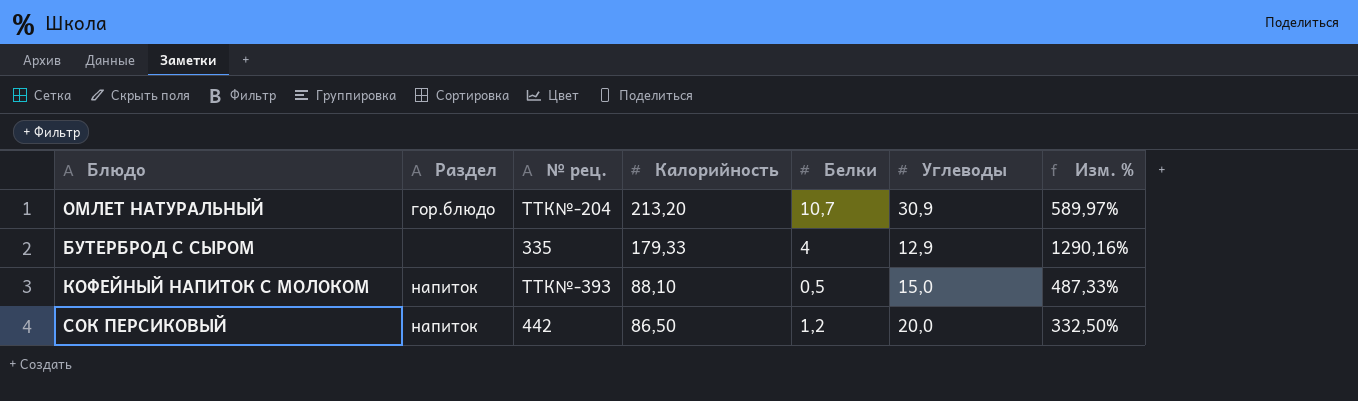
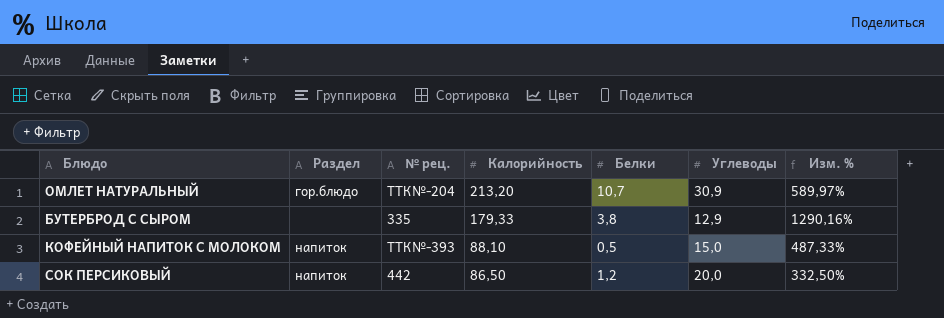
БУТЕРБРОД С СЫРОМ | Белки: 4 -> 3,8

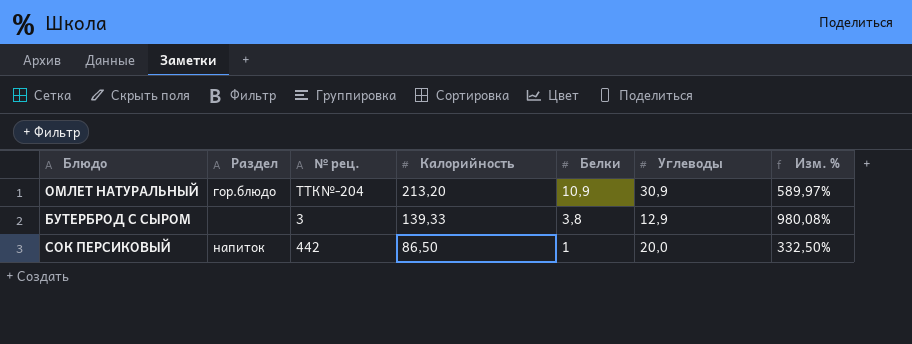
row КОФЕЙНЫЙ НАПИТОК С МОЛОКОМ: напиток | ТТК№-393 | 88,10 | 0,5 | 15,0 | 487,33% -> none
ОМЛЕТ НАТУРАЛЬНЫЙ | Белки: 10,7 -> 10,9
БУТЕРБРОД С СЫРОМ | № рец.: 335 -> 3
БУТЕРБРОД С СЫРОМ | Калорийность: 179,33 -> 139,33
БУТЕРБРОД С СЫРОМ | Изм. %: 1290,16% -> 980,08%
СОК ПЕРСИКОВЫЙ | Белки: 1,2 -> 1

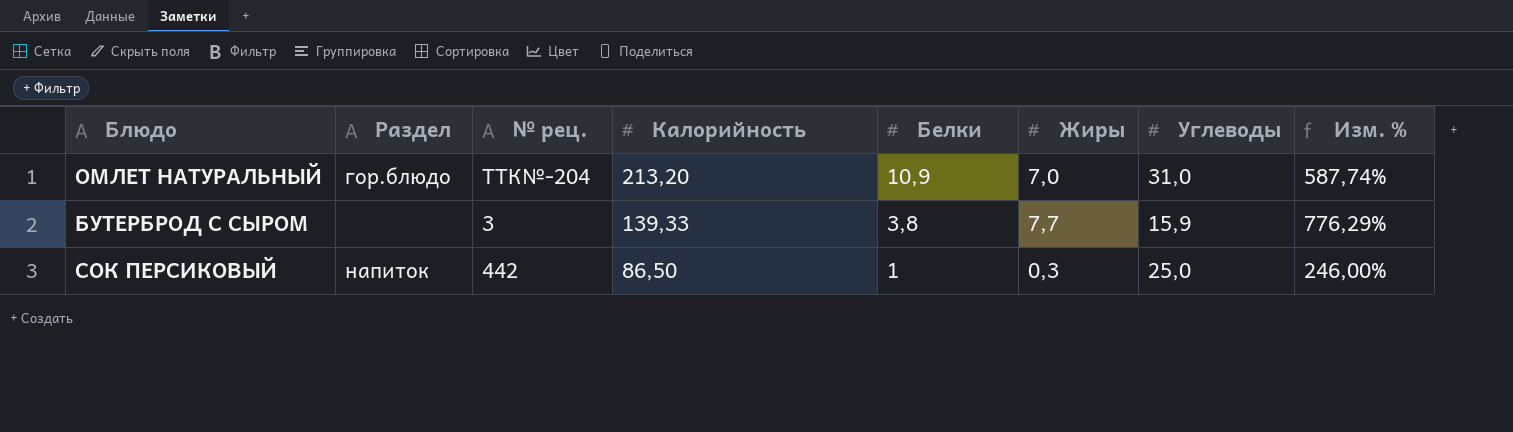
column Жиры | position: none -> 6
ОМЛЕТ НАТУРАЛЬНЫЙ | Углеводы: 30,9 -> 31,0
ОМЛЕТ НАТУРАЛЬНЫЙ | Изм. %: 589,97% -> 587,74%
БУТЕРБРОД С СЫРОМ | Углеводы: 12,9 -> 15,9
БУТЕРБРОД С СЫРОМ | Изм. %: 980,08% -> 776,29%
СОК ПЕРСИКОВЫЙ | Углеводы: 20,0 -> 25,0
СОК ПЕРСИКОВЫЙ | Изм. %: 332,50% -> 246,00%

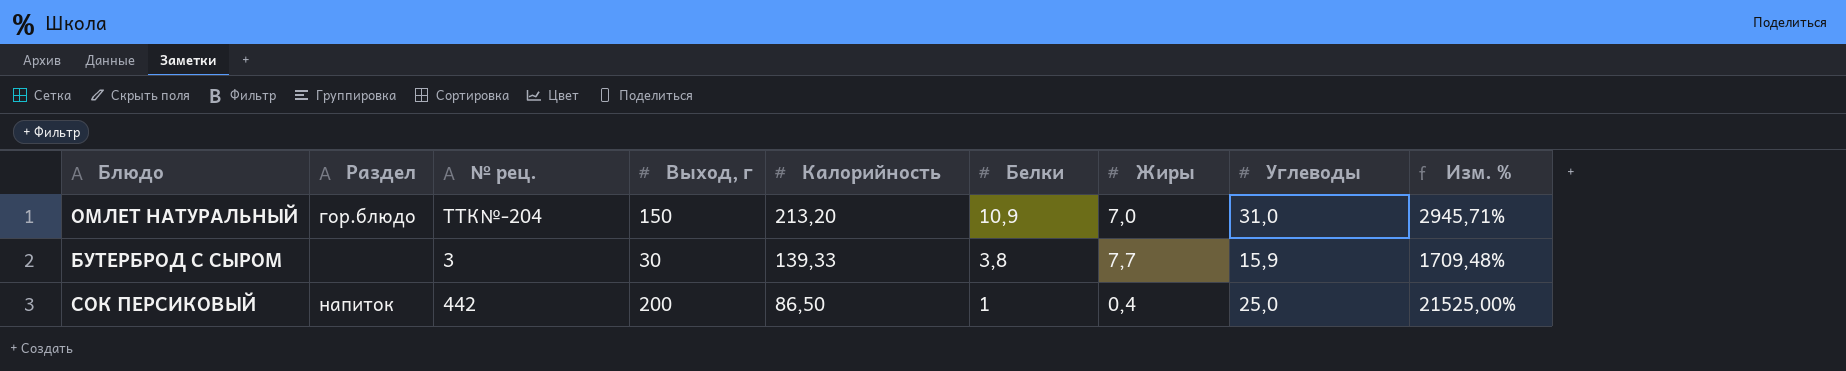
column Выход, г | position: none -> 4
column Изм. % | formula: ([Калорийность] - [Углеводы]) / [Углеводы] -> ([Калорийность] - [Жиры]) / [Жиры]
СОК ПЕРСИКОВЫЙ | Жиры: 0,3 -> 0,4

